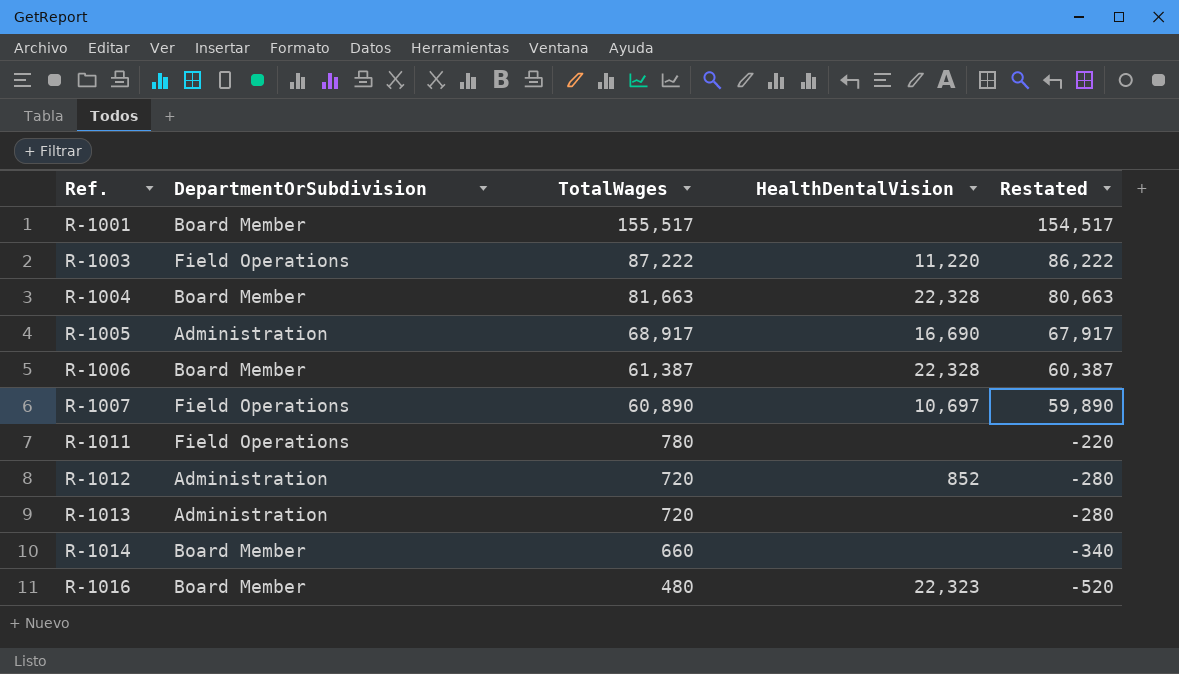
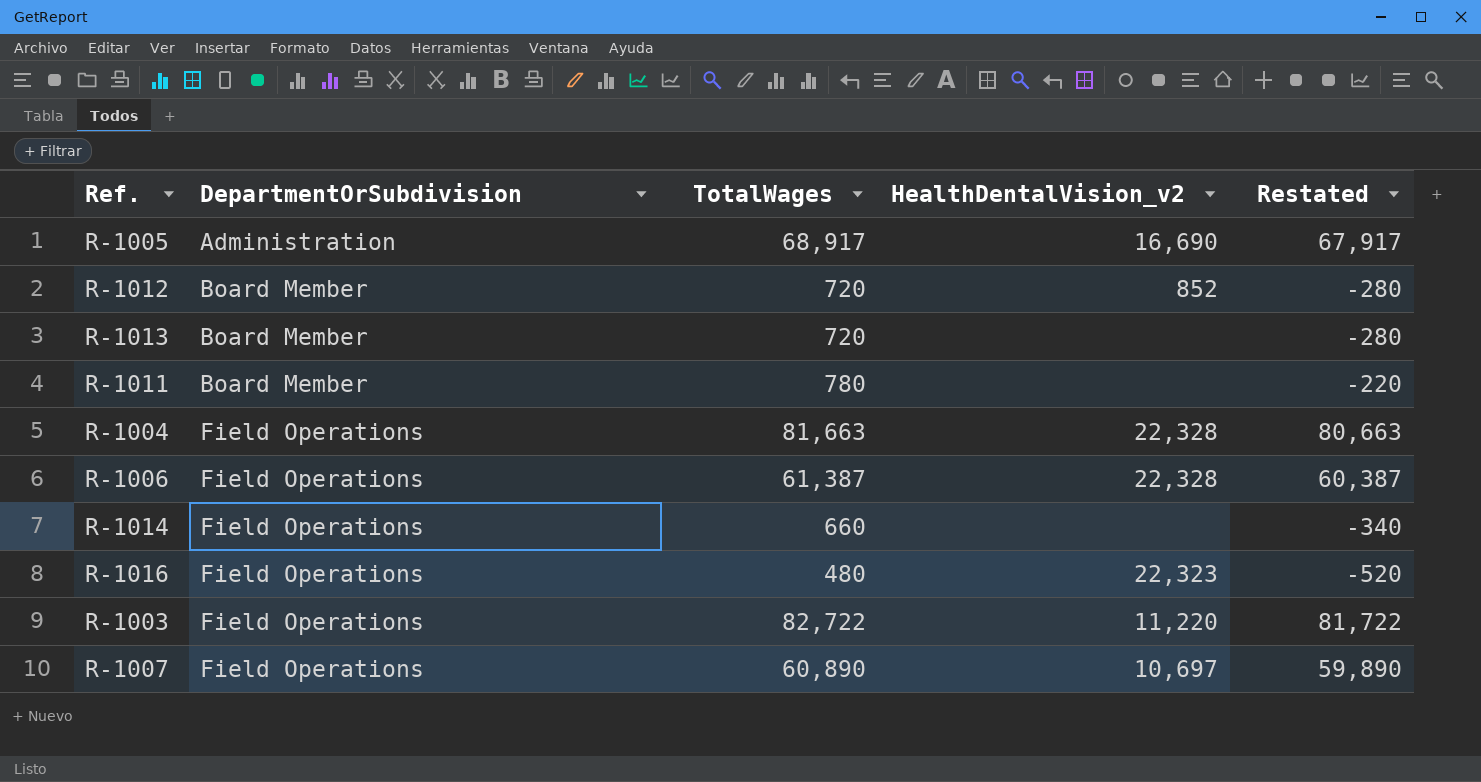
row order: Ref. ascending -> DepartmentOrSubdivision ascending
column name: HealthDentalVision -> HealthDentalVision_v2
row R-1001: Board Member | 155,517 | none | 154,517 -> none
R-1012 | DepartmentOrSubdivision: Administration -> Board Member
R-1013 | DepartmentOrSubdivision: Administration -> Board Member
R-1011 | DepartmentOrSubdivision: Field Operations -> Board Member
R-1004 | DepartmentOrSubdivision: Board Member -> Field Operations
R-1006 | DepartmentOrSubdivision: Board Member -> Field Operations
R-1014 | DepartmentOrSubdivision: Board Member -> Field Operations
R-1016 | DepartmentOrSubdivision: Board Member -> Field Operations
R-1003 | TotalWages: 87,222 -> 82,722
R-1003 | Restated: 86,222 -> 81,722

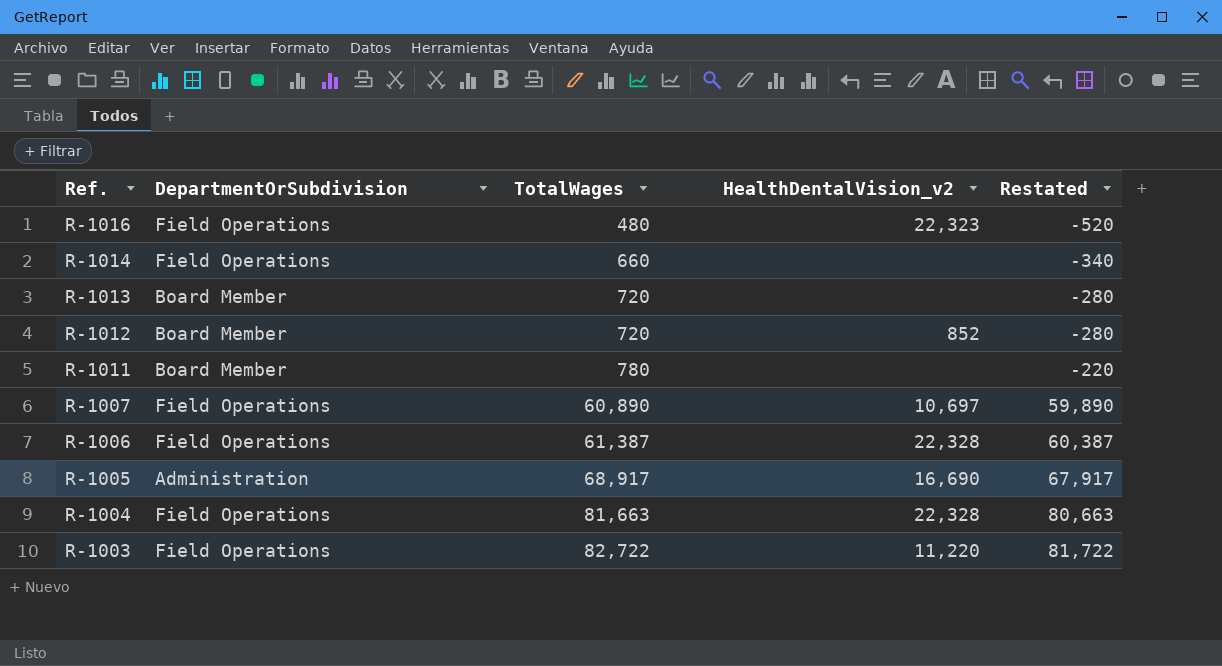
row order: DepartmentOrSubdivision ascending -> Ref. descending

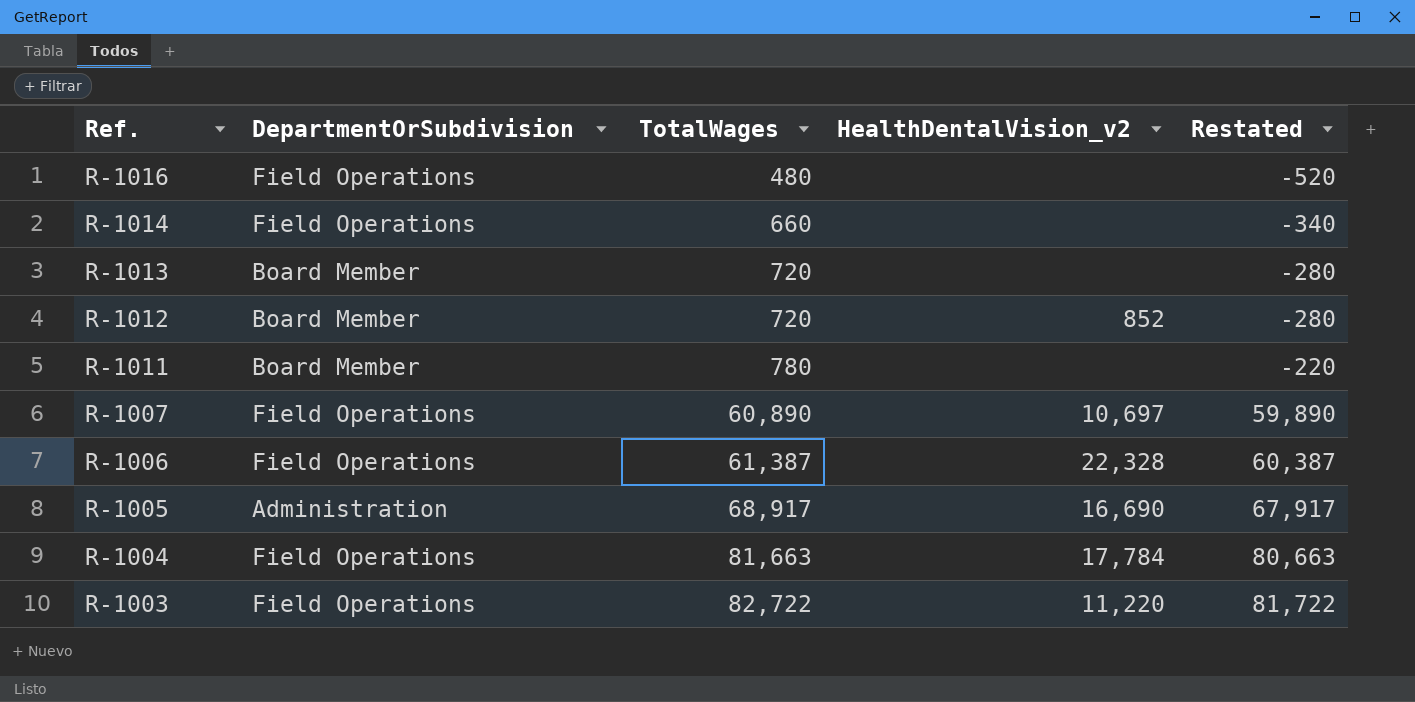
R-1016 | HealthDentalVision_v2: 22,323 -> none
R-1004 | HealthDentalVision_v2: 22,328 -> 17,784

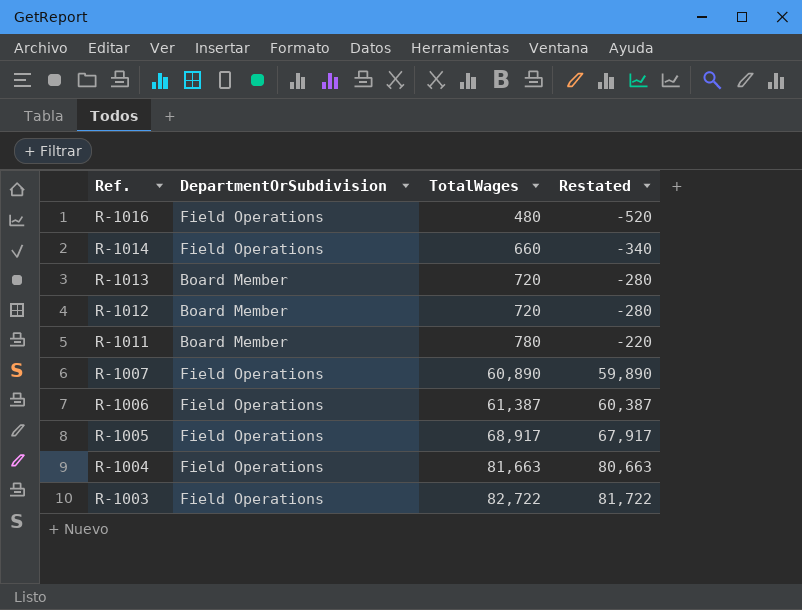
column HealthDentalVision_v2 | position: 4 -> none
R-1005 | DepartmentOrSubdivision: Administration -> Field Operations

